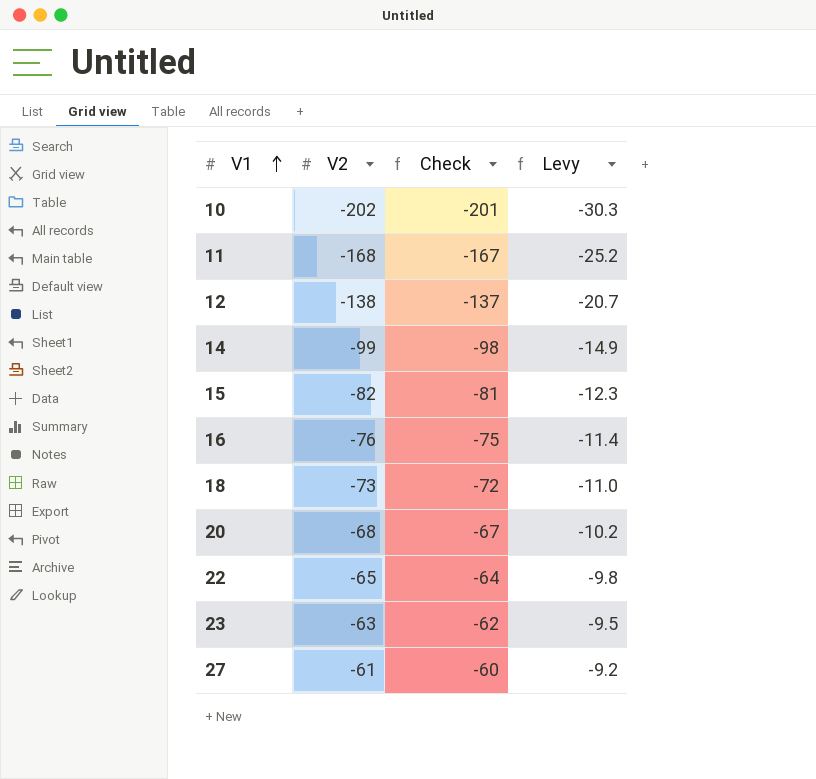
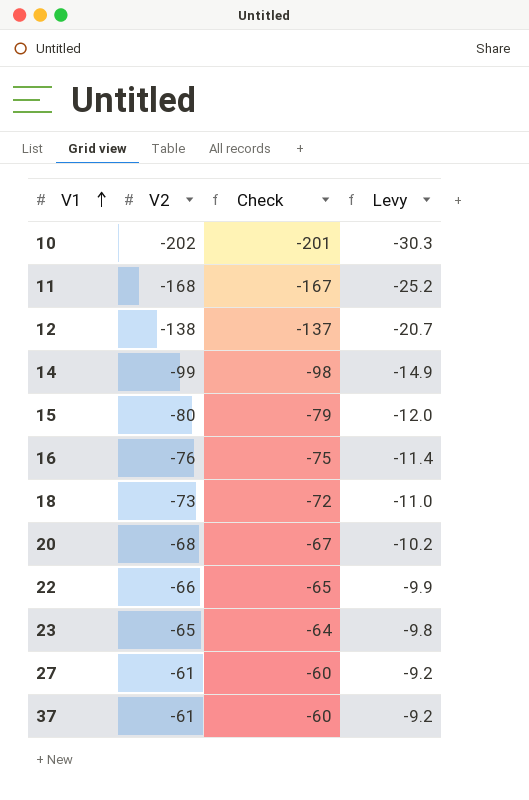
15 | V2: -82 -> -80
15 | Check: -81 -> -79
15 | Levy: -12.3 -> -12.0
22 | V2: -65 -> -66
22 | Check: -64 -> -65
22 | Levy: -9.8 -> -9.9
23 | V2: -63 -> -65
23 | Check: -62 -> -64
23 | Levy: -9.5 -> -9.8
row 37: none -> -61 | -60 | -9.2

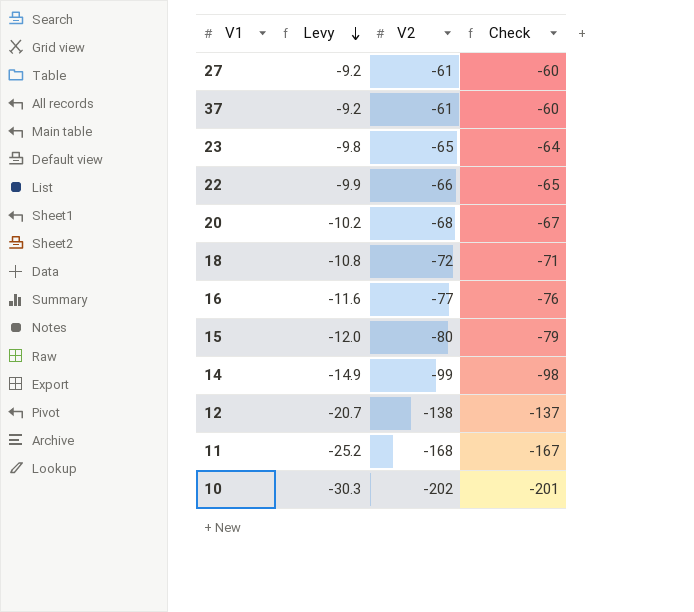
row order: V1 ascending -> Levy descending
column Levy | position: 4 -> 2
18 | Levy: -11.0 -> -10.8
18 | V2: -73 -> -72
18 | Check: -72 -> -71
16 | Levy: -11.4 -> -11.6
16 | V2: -76 -> -77
16 | Check: -75 -> -76

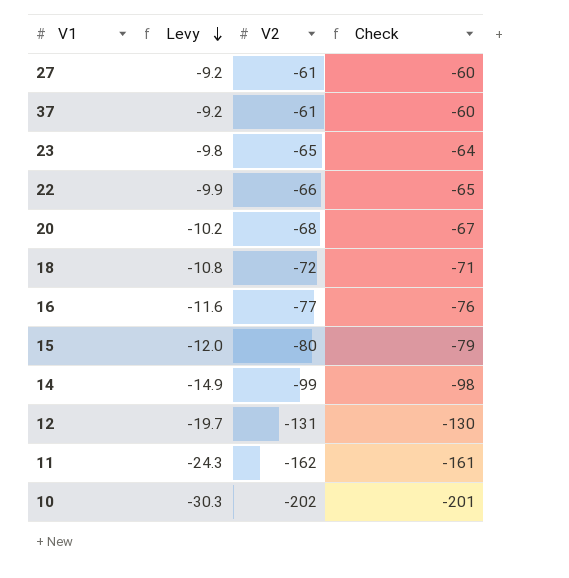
12 | Levy: -20.7 -> -19.7
12 | V2: -138 -> -131
12 | Check: -137 -> -130
11 | Levy: -25.2 -> -24.3
11 | V2: -168 -> -162
11 | Check: -167 -> -161

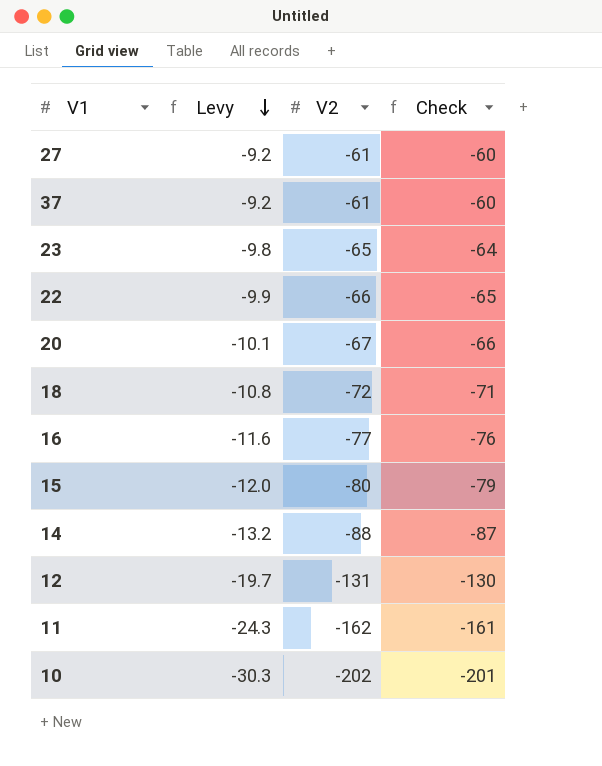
20 | Levy: -10.2 -> -10.1
20 | V2: -68 -> -67
20 | Check: -67 -> -66
14 | Levy: -14.9 -> -13.2
14 | V2: -99 -> -88
14 | Check: -98 -> -87

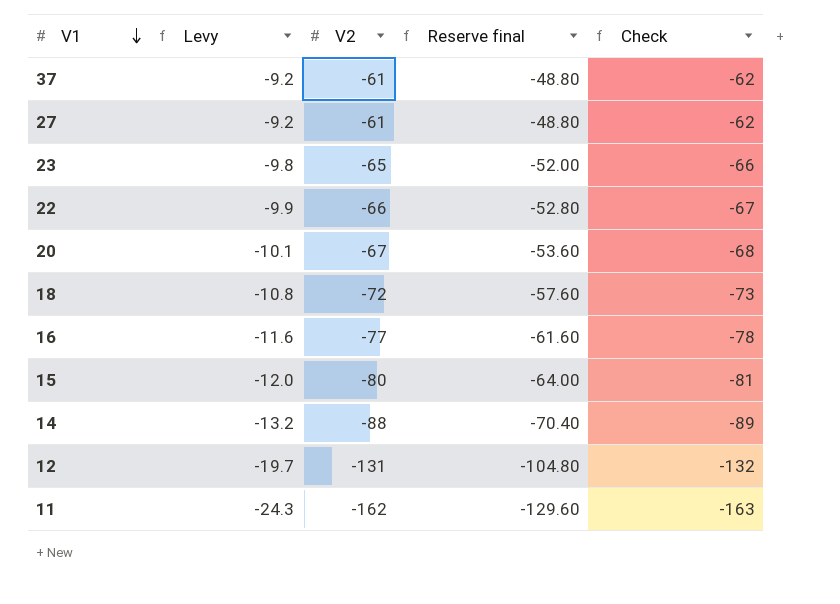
row order: Levy descending -> V1 descending
column Reserve final | formula: none -> [V2] * 0.8
column Check | formula: [V2] + 1 -> [V2] - 1
row 10: -30.3 | -202 | -201 -> none

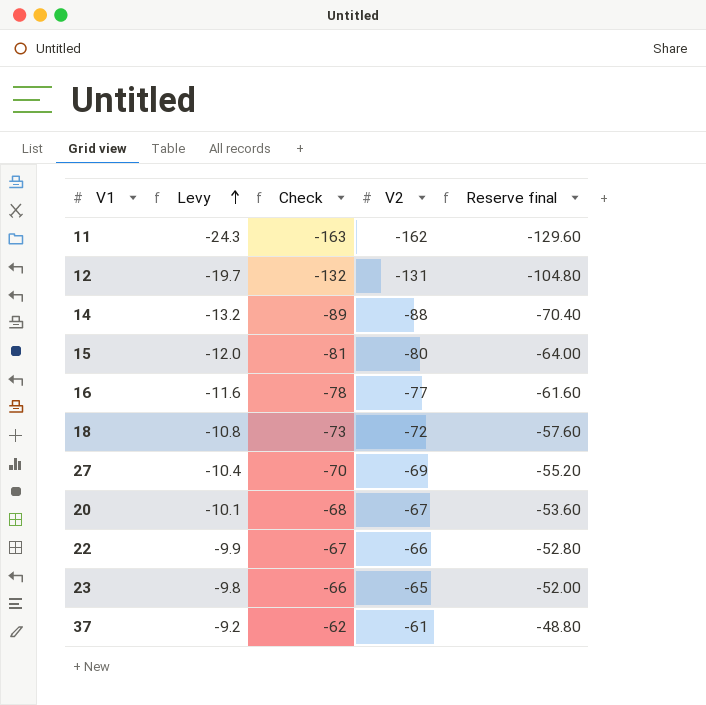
row order: V1 descending -> Levy ascending
column Check | position: 5 -> 3
27 | Levy: -9.2 -> -10.4
27 | Check: -62 -> -70
27 | V2: -61 -> -69
27 | Reserve final: -48.80 -> -55.20

